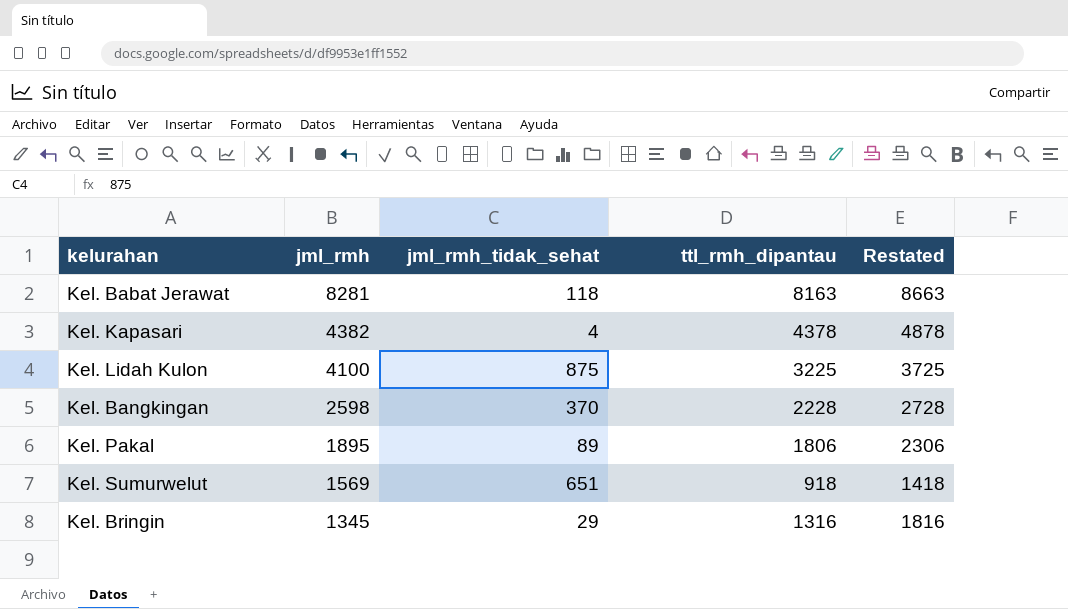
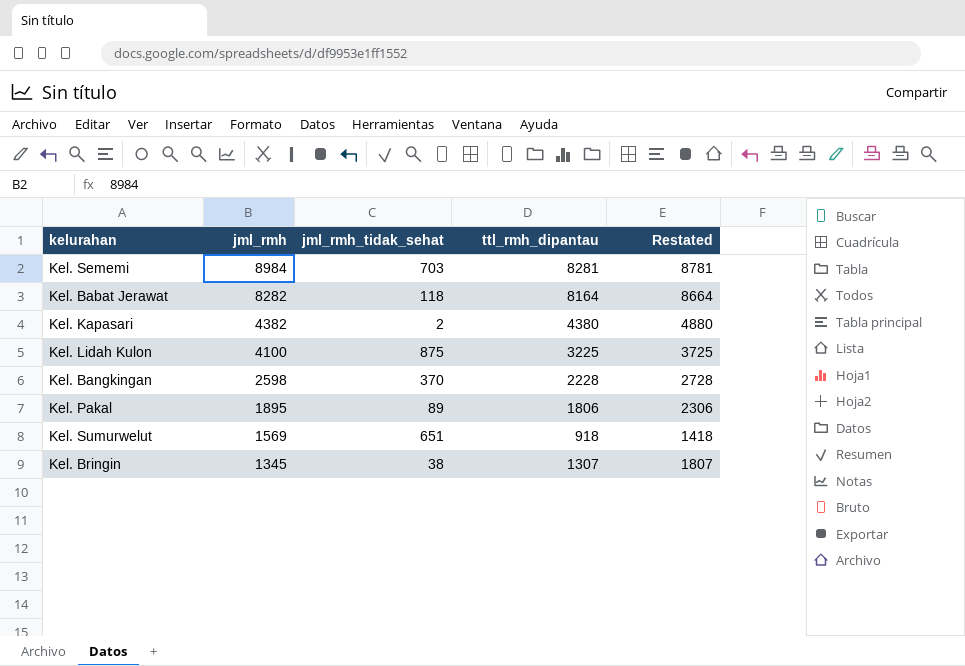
row Kel. Sememi: none -> 8984 | 703 | 8281 | 8781
Kel. Babat Jerawat | jml_rmh: 8281 -> 8282
Kel. Babat Jerawat | ttl_rmh_dipantau: 8163 -> 8164
Kel. Babat Jerawat | Restated: 8663 -> 8664
Kel. Kapasari | jml_rmh_tidak_sehat: 4 -> 2
Kel. Kapasari | ttl_rmh_dipantau: 4378 -> 4380
Kel. Kapasari | Restated: 4878 -> 4880
Kel. Bringin | jml_rmh_tidak_sehat: 29 -> 38
Kel. Bringin | ttl_rmh_dipantau: 1316 -> 1307
Kel. Bringin | Restated: 1816 -> 1807

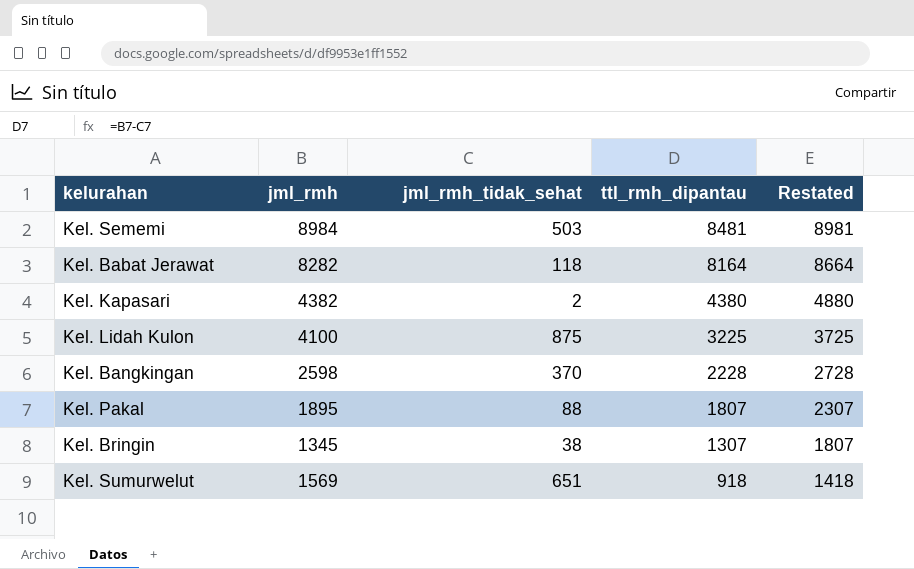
row order: jml_rmh descending -> ttl_rmh_dipantau descending
Kel. Sememi | jml_rmh_tidak_sehat: 703 -> 503
Kel. Sememi | ttl_rmh_dipantau: 8281 -> 8481
Kel. Sememi | Restated: 8781 -> 8981
Kel. Pakal | jml_rmh_tidak_sehat: 89 -> 88
Kel. Pakal | ttl_rmh_dipantau: 1806 -> 1807
Kel. Pakal | Restated: 2306 -> 2307

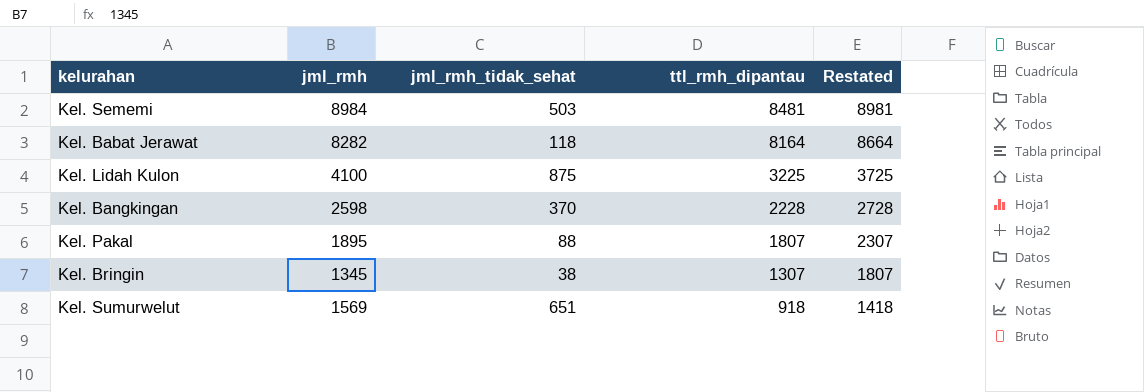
row Kel. Kapasari: 4382 | 2 | 4380 | 4880 -> none

